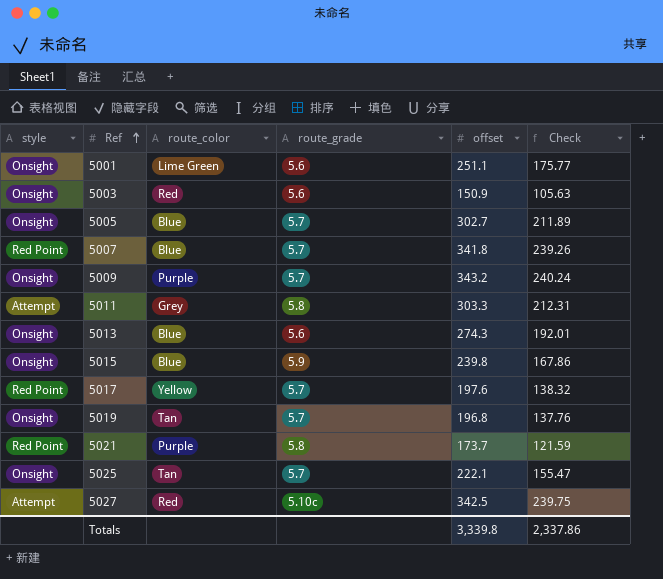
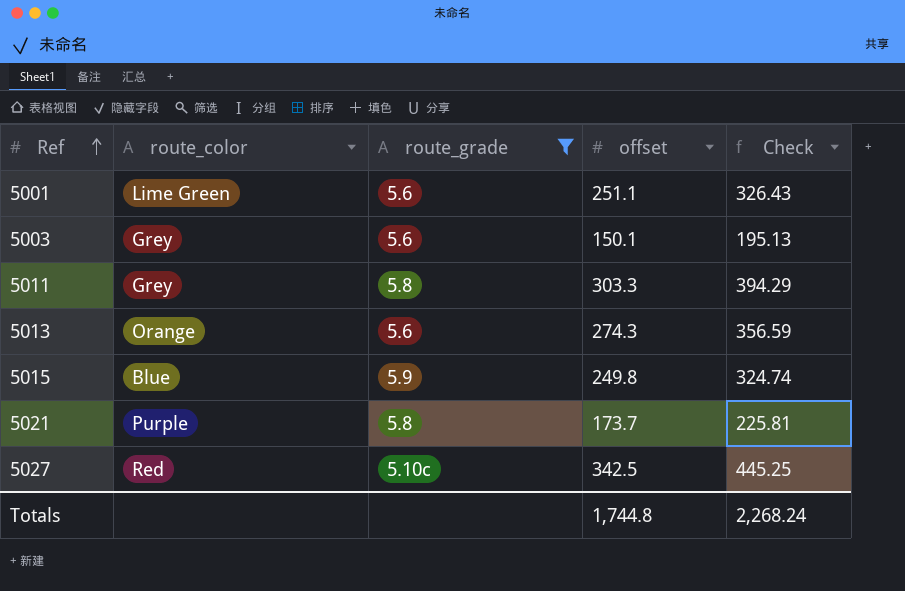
filter: none -> route_grade != 5.7
column style | position: 1 -> none
column Check | formula: [offset] * 0.7 -> [offset] * 1.3
5003 | route_color: Red -> Grey
5003 | offset: 150.9 -> 150.1
5013 | route_color: Blue -> Orange
5015 | offset: 239.8 -> 249.8
Totals | offset: 3,339.8 -> 1,744.8
Totals | Check: 2,337.86 -> 2,268.24

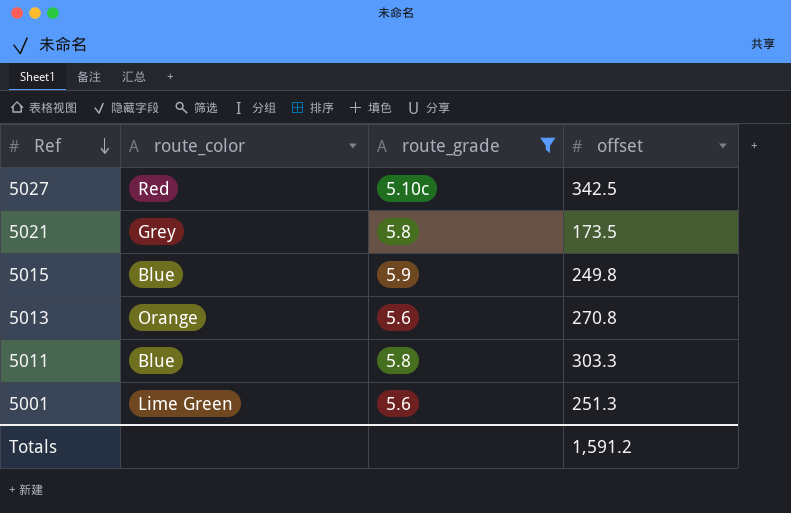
row order: Ref ascending -> Ref descending
column Check | formula: [offset] * 1.3 -> none
row 5003: Grey | 5.6 | 150.1 | 195.13 -> none
5021 | route_color: Purple -> Grey
5021 | offset: 173.7 -> 173.5
5013 | offset: 274.3 -> 270.8
5011 | route_color: Grey -> Blue
5001 | offset: 251.1 -> 251.3
Totals | offset: 1,744.8 -> 1,591.2

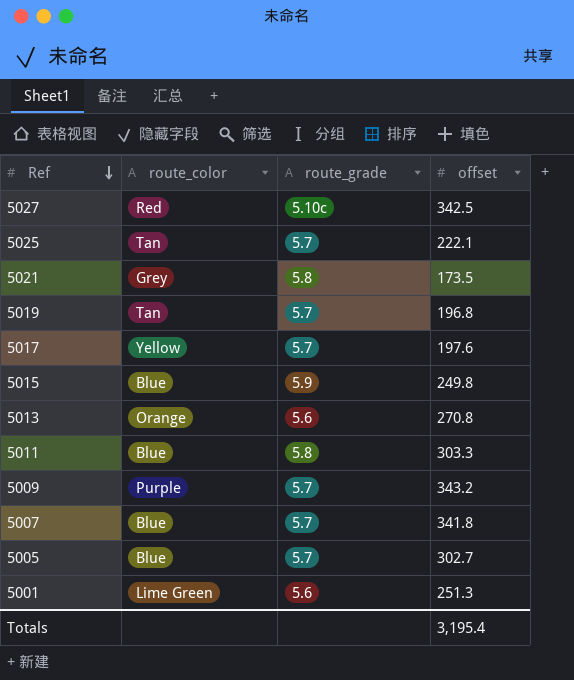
filter: route_grade != 5.7 -> none
Totals | offset: 1,591.2 -> 3,195.4

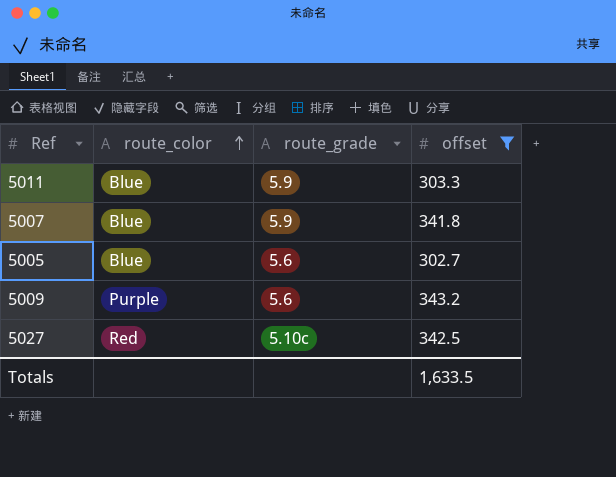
filter: none -> offset >= 302.7
row order: Ref descending -> route_color ascending
5011 | route_grade: 5.8 -> 5.9
5007 | route_grade: 5.7 -> 5.9
5005 | route_grade: 5.7 -> 5.6
5009 | route_grade: 5.7 -> 5.6
Totals | offset: 3,195.4 -> 1,633.5

